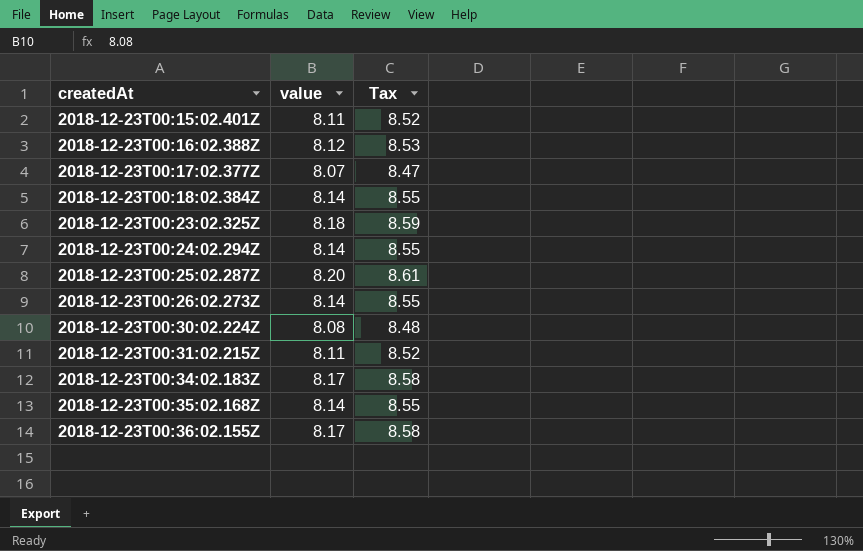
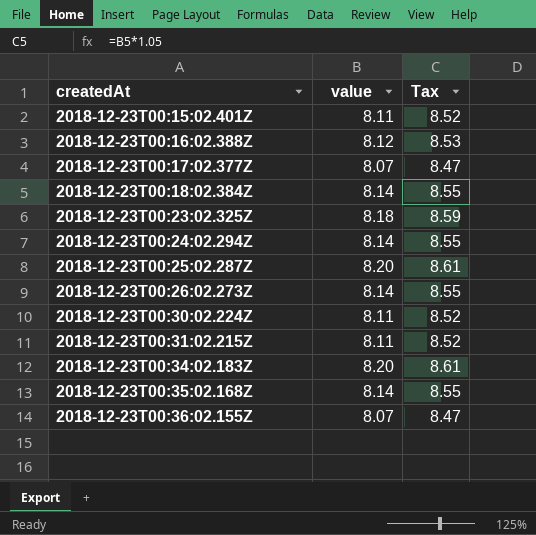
2018-12-23T00:30:02.224Z | value: 8.08 -> 8.11
2018-12-23T00:30:02.224Z | Tax: 8.48 -> 8.52
2018-12-23T00:34:02.183Z | value: 8.17 -> 8.20
2018-12-23T00:34:02.183Z | Tax: 8.58 -> 8.61
2018-12-23T00:36:02.155Z | value: 8.17 -> 8.07
2018-12-23T00:36:02.155Z | Tax: 8.58 -> 8.47

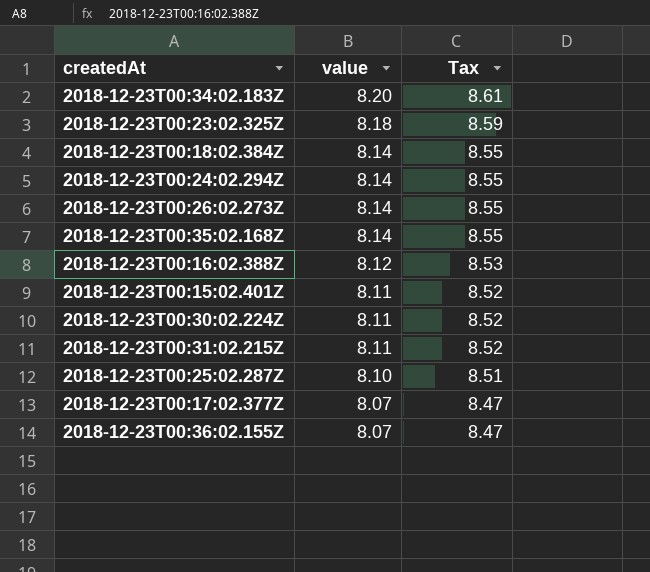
row order: createdAt ascending -> value descending
2018-12-23T00:25:02.287Z | value: 8.20 -> 8.10
2018-12-23T00:25:02.287Z | Tax: 8.61 -> 8.51

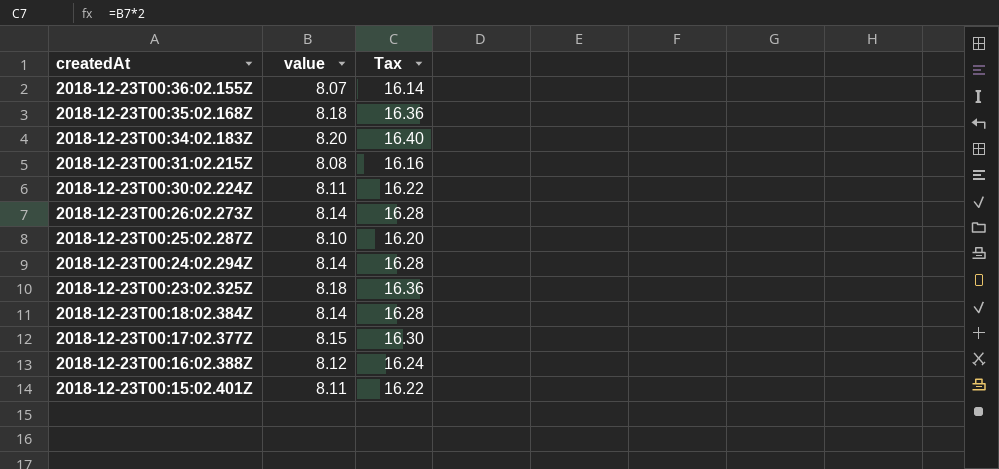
row order: value descending -> createdAt descending
column Tax | formula: [value] * 1.05 -> [value] * 2
2018-12-23T00:35:02.168Z | value: 8.14 -> 8.18
2018-12-23T00:31:02.215Z | value: 8.11 -> 8.08
2018-12-23T00:17:02.377Z | value: 8.07 -> 8.15

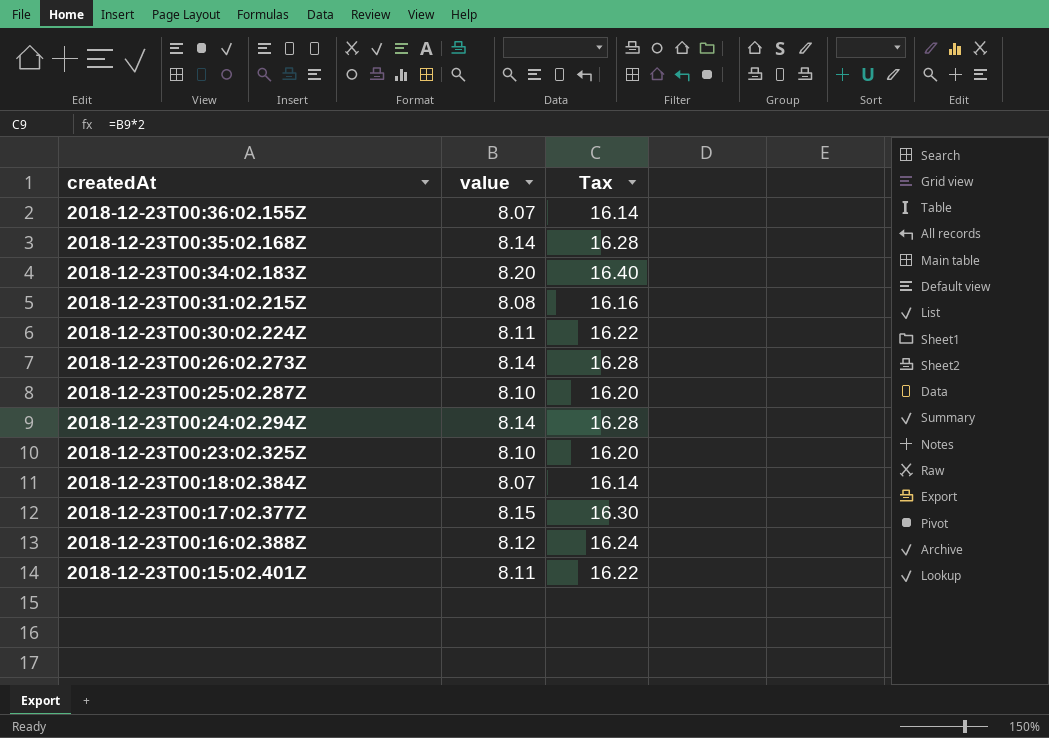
2018-12-23T00:35:02.168Z | value: 8.18 -> 8.14
2018-12-23T00:35:02.168Z | Tax: 16.36 -> 16.28
2018-12-23T00:23:02.325Z | value: 8.18 -> 8.10
2018-12-23T00:23:02.325Z | Tax: 16.36 -> 16.20
2018-12-23T00:18:02.384Z | value: 8.14 -> 8.07
2018-12-23T00:18:02.384Z | Tax: 16.28 -> 16.14

